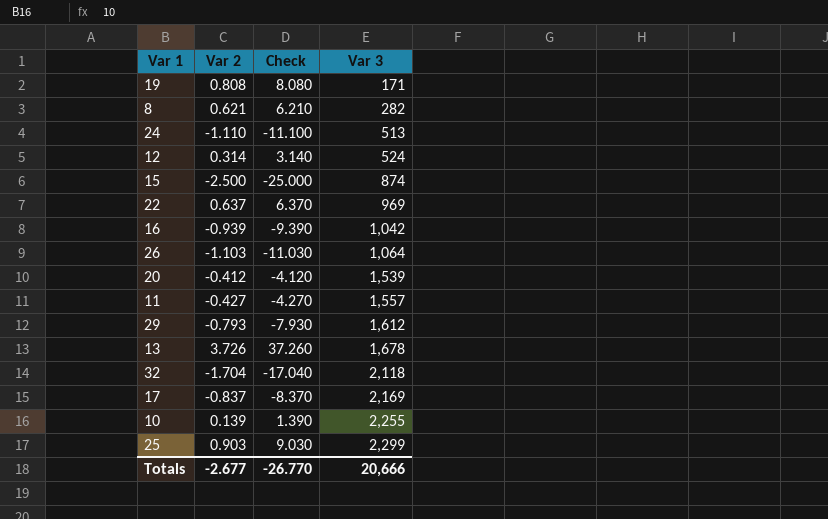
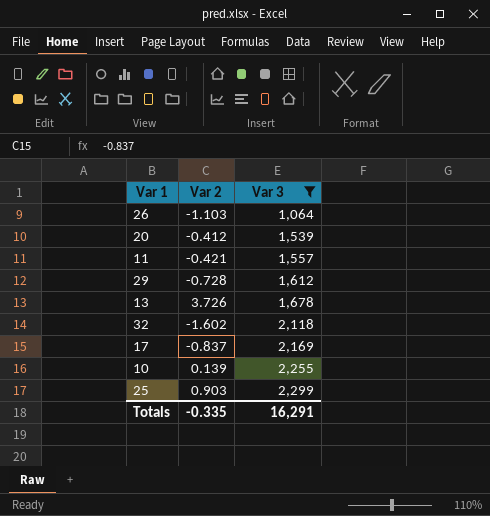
filter: none -> Var 3 >= 1,064
column Check | formula: [Var 2] * 10 -> none
11 | Var 2: -0.427 -> -0.421
29 | Var 2: -0.793 -> -0.728
32 | Var 2: -1.704 -> -1.602
Totals | Var 2: -2.677 -> -0.335
Totals | Var 3: 20,666 -> 16,291

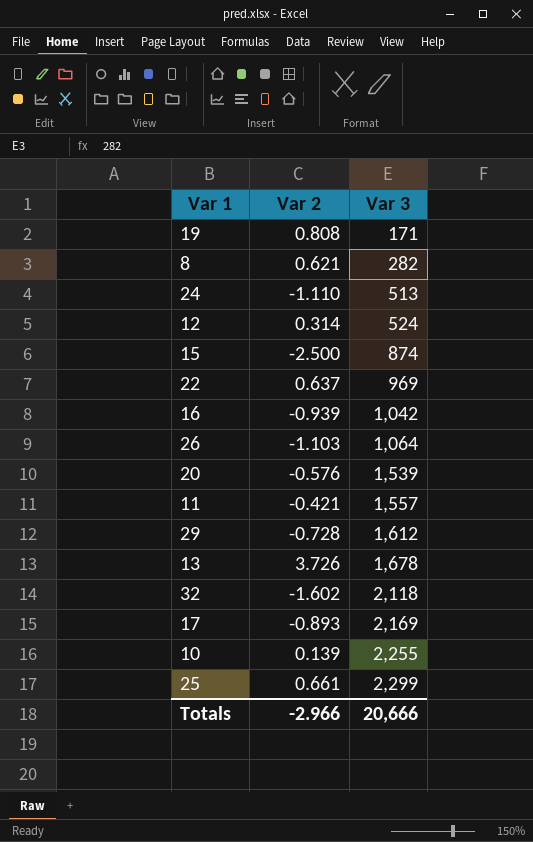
filter: Var 3 >= 1,064 -> none
20 | Var 2: -0.412 -> -0.576
17 | Var 2: -0.837 -> -0.893
25 | Var 2: 0.903 -> 0.661
Totals | Var 2: -0.335 -> -2.966
Totals | Var 3: 16,291 -> 20,666

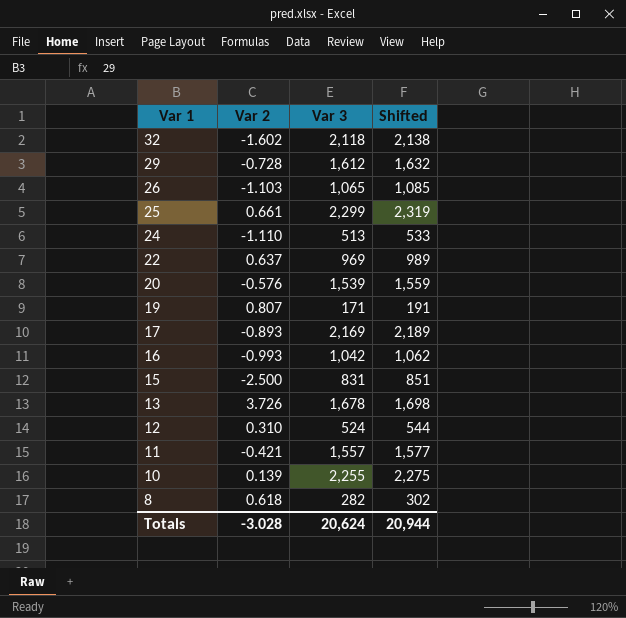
row order: Var 3 ascending -> Var 1 descending
column Shifted | formula: none -> [Var 3] + 20
26 | Var 3: 1,064 -> 1,065
19 | Var 2: 0.808 -> 0.807
16 | Var 2: -0.939 -> -0.993
15 | Var 3: 874 -> 831
12 | Var 2: 0.314 -> 0.310
8 | Var 2: 0.621 -> 0.618
Totals | Var 2: -2.966 -> -3.028
Totals | Var 3: 20,666 -> 20,624

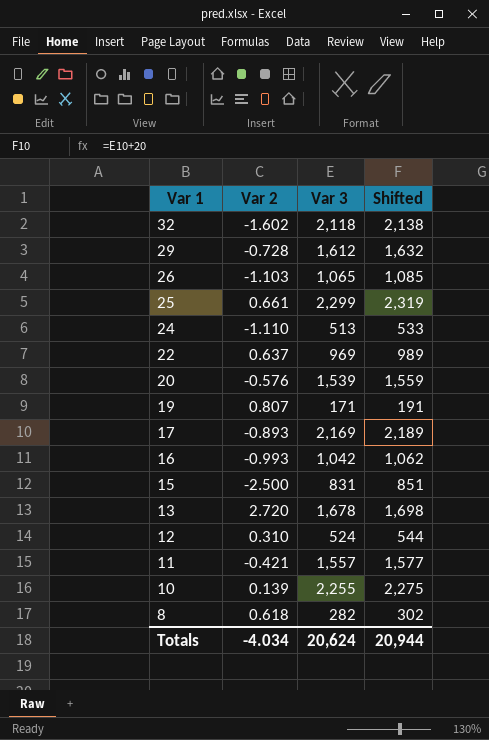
13 | Var 2: 3.726 -> 2.720
Totals | Var 2: -3.028 -> -4.034

